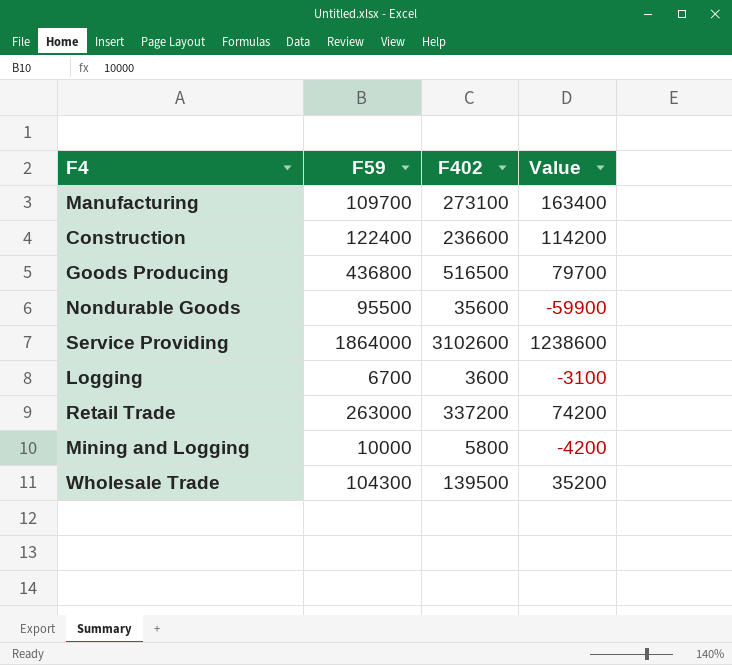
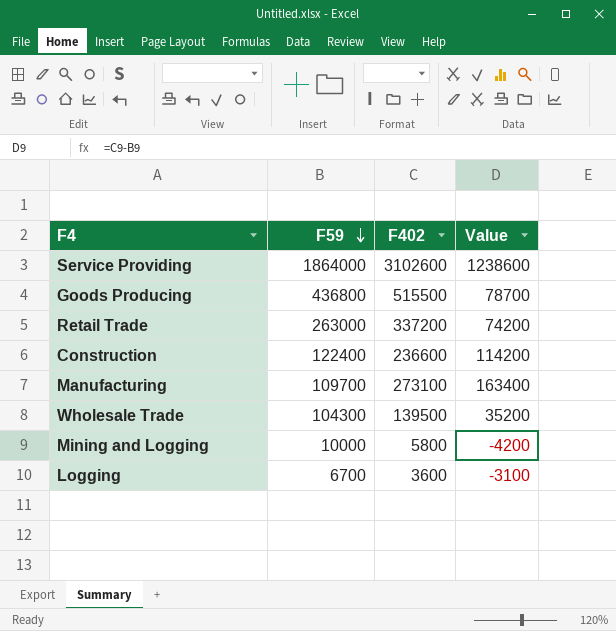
row order: none -> F59 descending
row Nondurable Goods: 95500 | 35600 | -59900 -> none
Goods Producing | F402: 516500 -> 515500
Goods Producing | Value: 79700 -> 78700

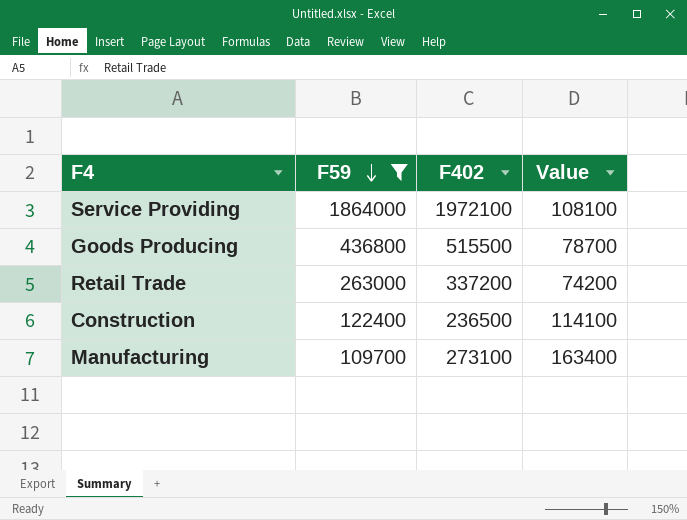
filter: none -> F59 >= 109700
Service Providing | F402: 3102600 -> 1972100
Service Providing | Value: 1238600 -> 108100
Construction | F402: 236600 -> 236500
Construction | Value: 114200 -> 114100

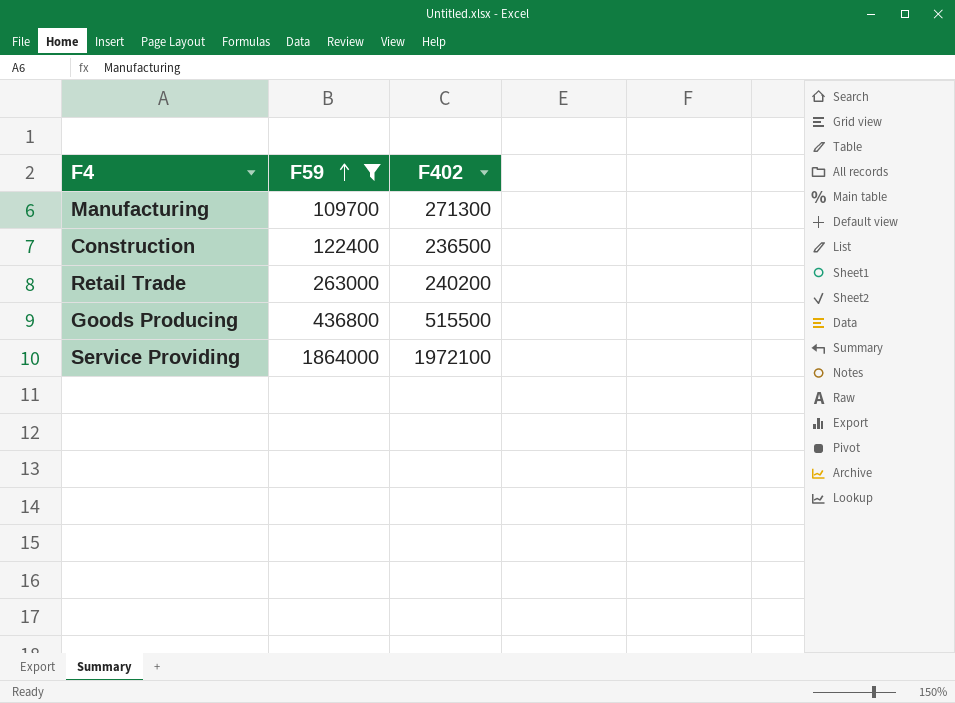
row order: F59 descending -> F59 ascending
column Value | formula: [F402] - [F59] -> none
Manufacturing | F402: 273100 -> 271300
Retail Trade | F402: 337200 -> 240200

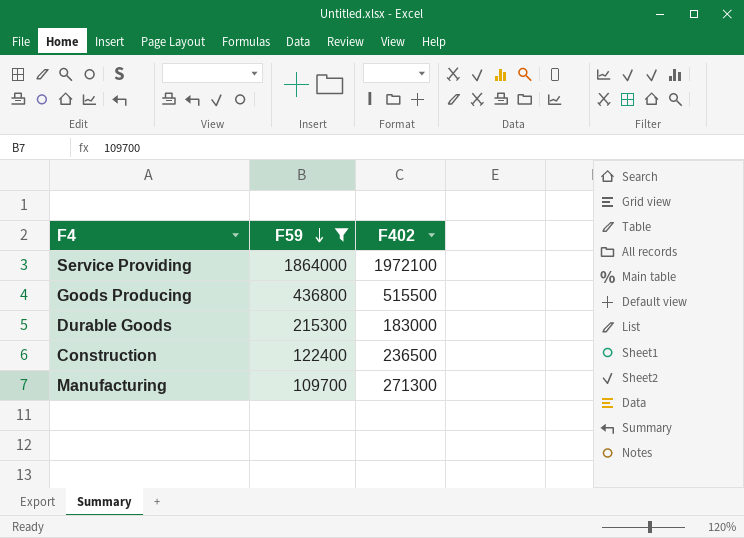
row order: F59 ascending -> F59 descending
row Retail Trade: 263000 | 240200 -> none
row Durable Goods: none -> 215300 | 183000

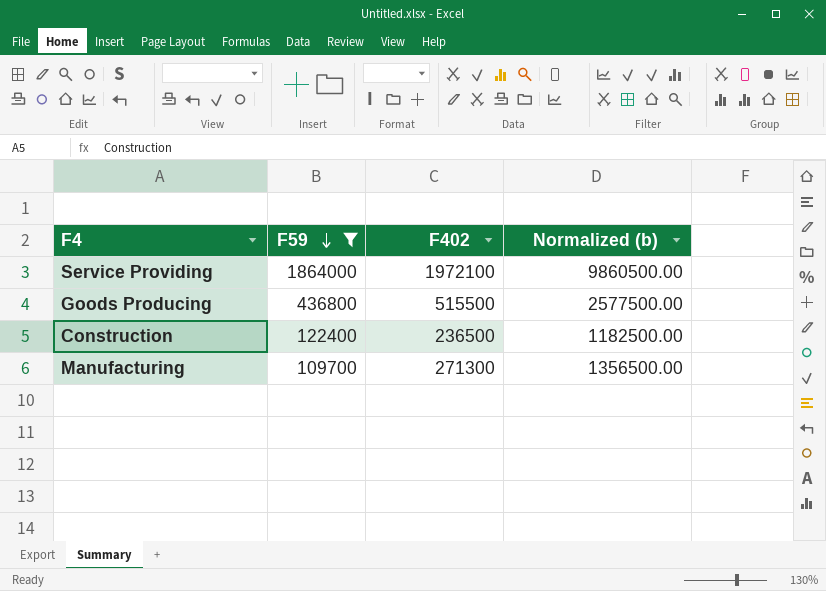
column Normalized (b) | formula: none -> [F402] * 5
row Durable Goods: 215300 | 183000 -> none

